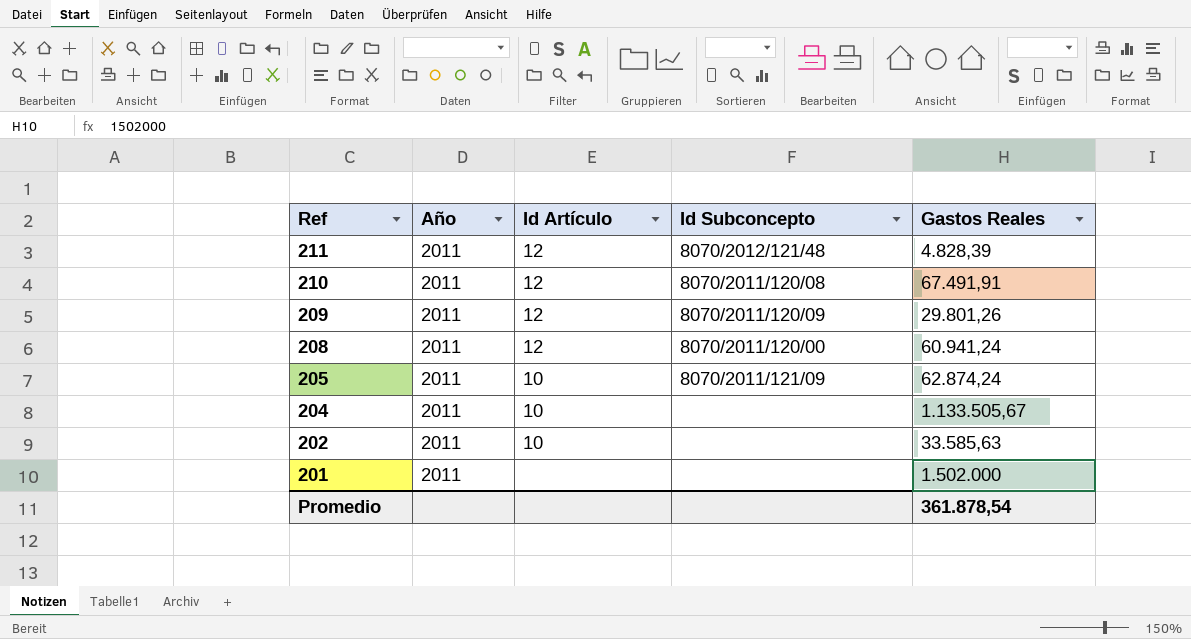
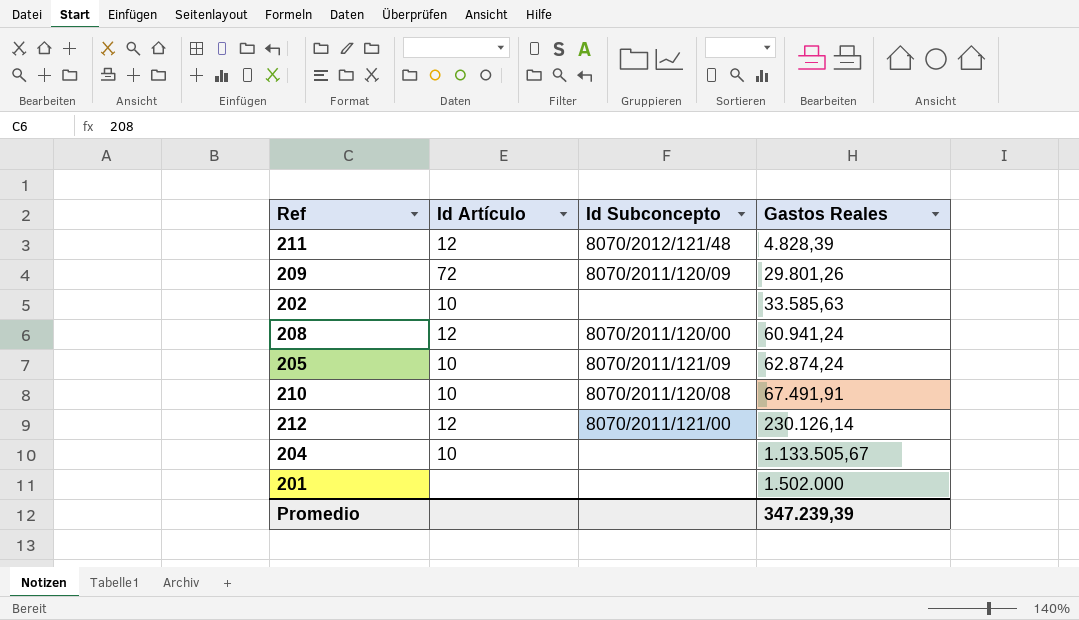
row order: Ref descending -> Gastos Reales ascending
column Año | position: 2 -> none
209 | Id Artículo: 12 -> 72
210 | Id Artículo: 12 -> 10
row 212: none -> 12 | 8070/2011/121/00 | 230.126,14
Promedio | Gastos Reales: 361.878,54 -> 347.239,39

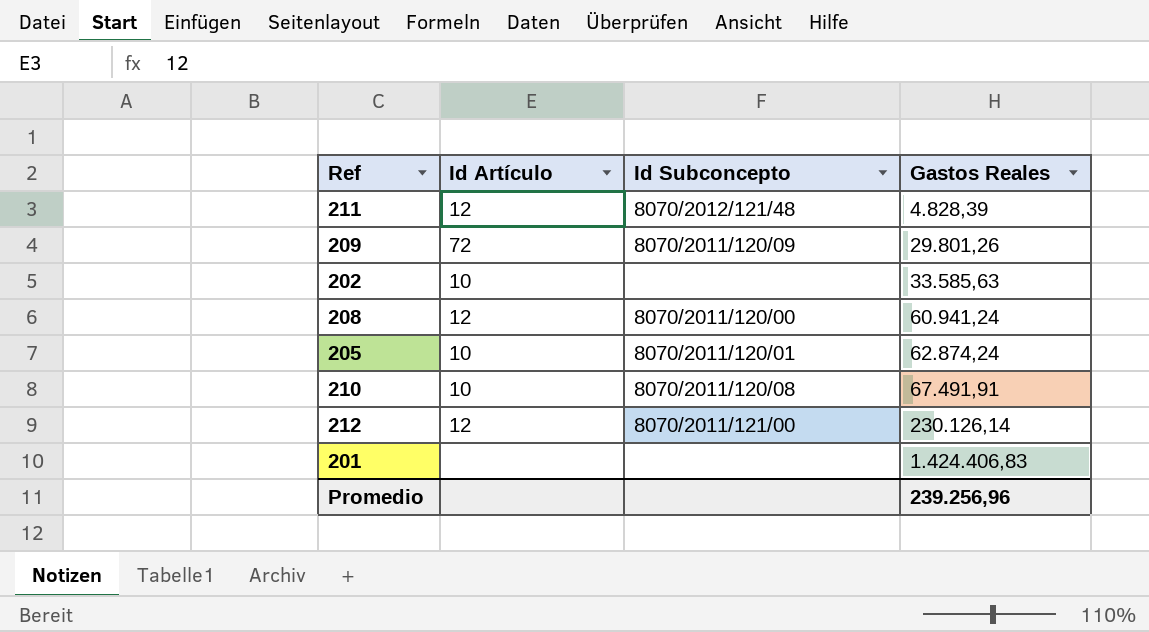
row 204: 10 | none | 1.133.505,67 -> none
205 | Id Subconcepto: 8070/2011/121/09 -> 8070/2011/120/01
201 | Gastos Reales: 1.502.000 -> 1.424.406,83
Promedio | Gastos Reales: 347.239,39 -> 239.256,96

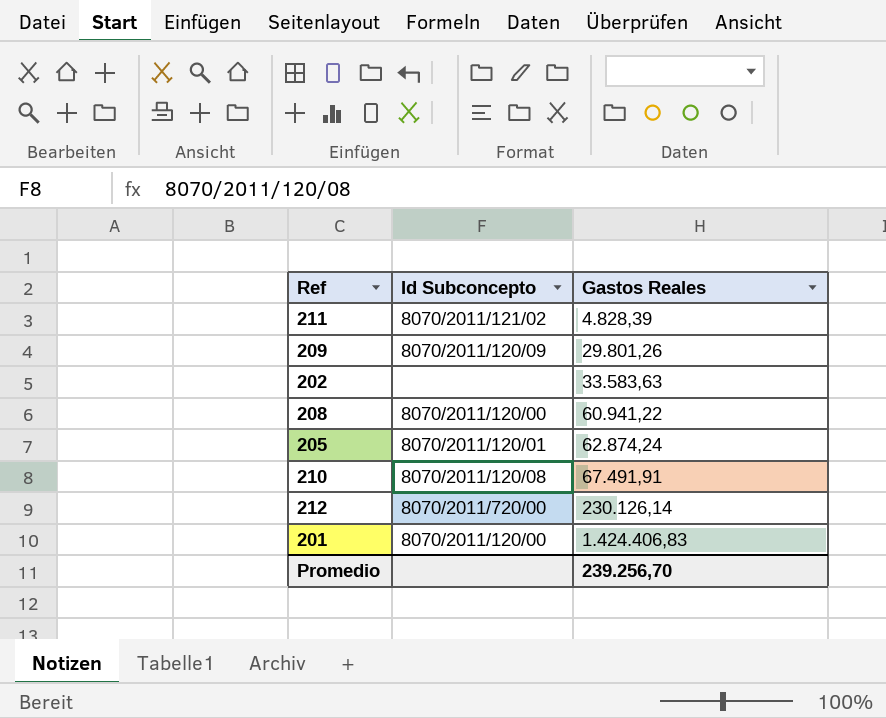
column Id Artículo | position: 2 -> none
211 | Id Subconcepto: 8070/2012/121/48 -> 8070/2011/121/02
202 | Gastos Reales: 33.585,63 -> 33.583,63
208 | Gastos Reales: 60.941,24 -> 60.941,22
212 | Id Subconcepto: 8070/2011/121/00 -> 8070/2011/720/00
201 | Id Subconcepto: none -> 8070/2011/120/00
Promedio | Gastos Reales: 239.256,96 -> 239.256,70

